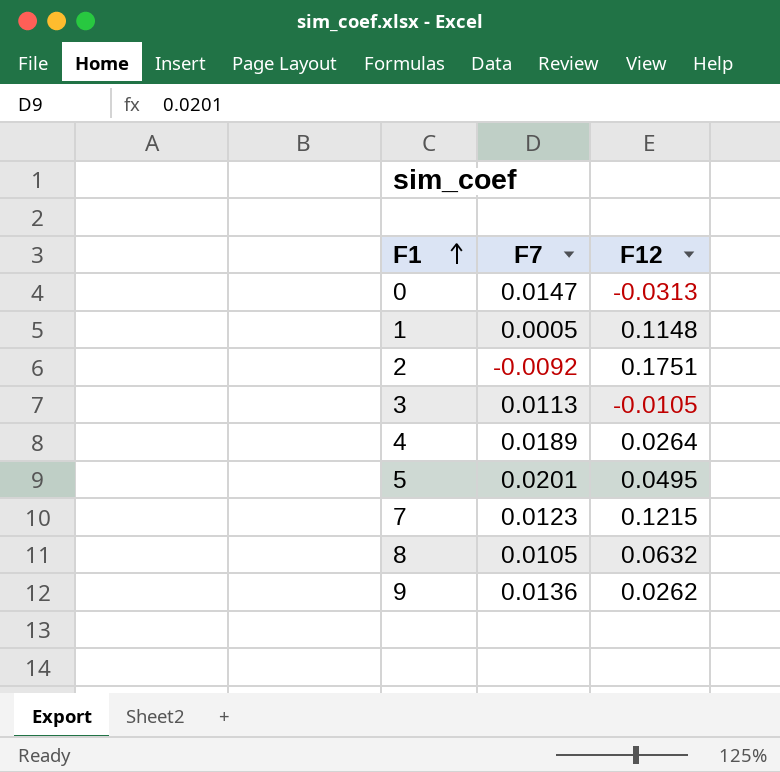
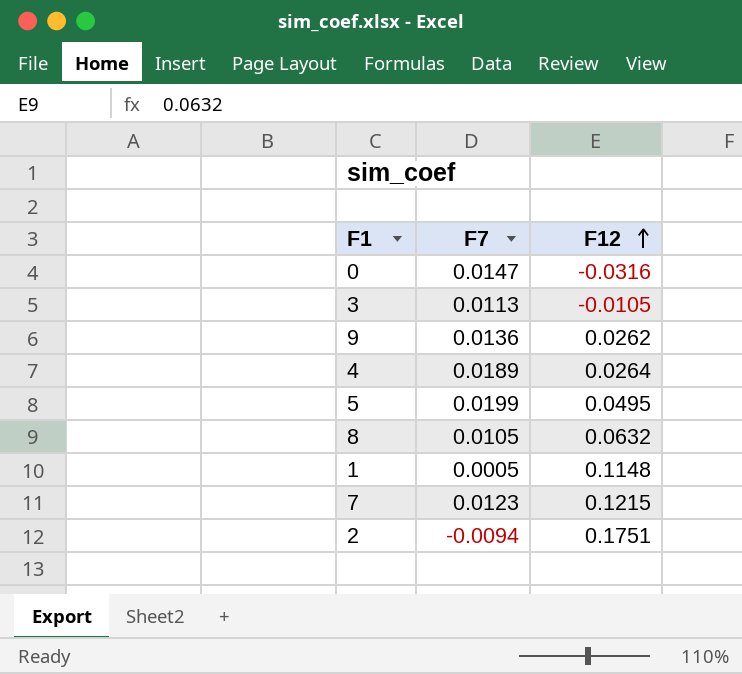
row order: F1 ascending -> F12 ascending
0 | F12: -0.0313 -> -0.0316
5 | F7: 0.0201 -> 0.0199
2 | F7: -0.0092 -> -0.0094

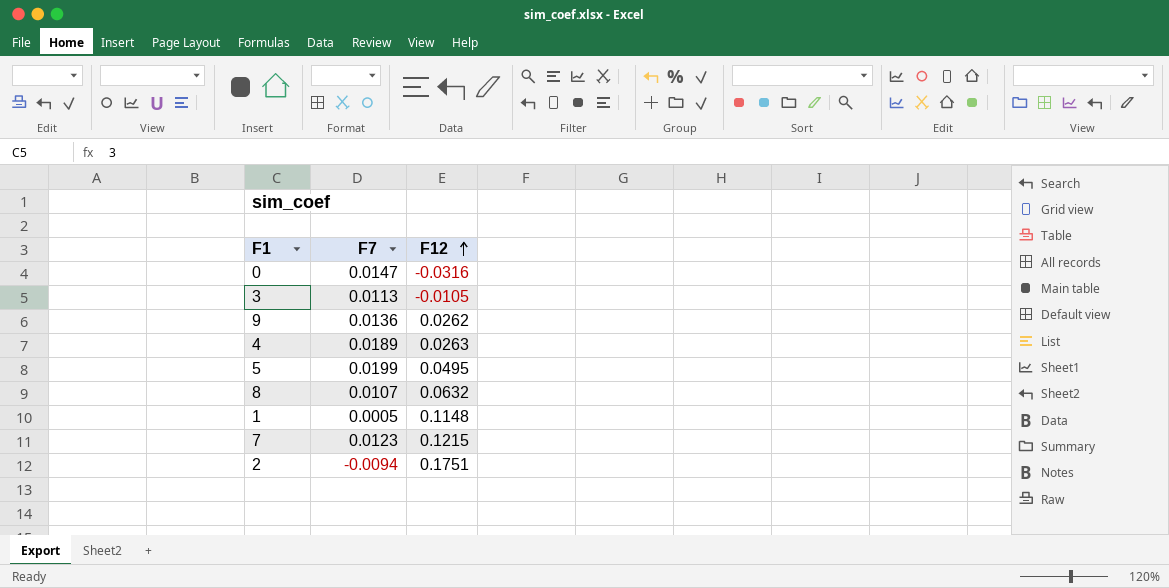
4 | F12: 0.0264 -> 0.0263
8 | F7: 0.0105 -> 0.0107

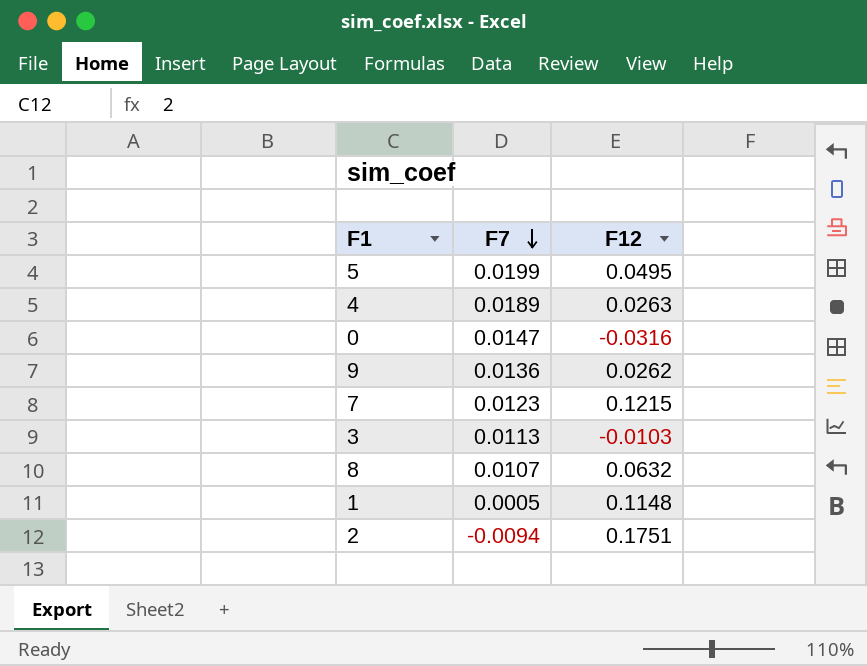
row order: F12 ascending -> F7 descending
3 | F12: -0.0105 -> -0.0103

